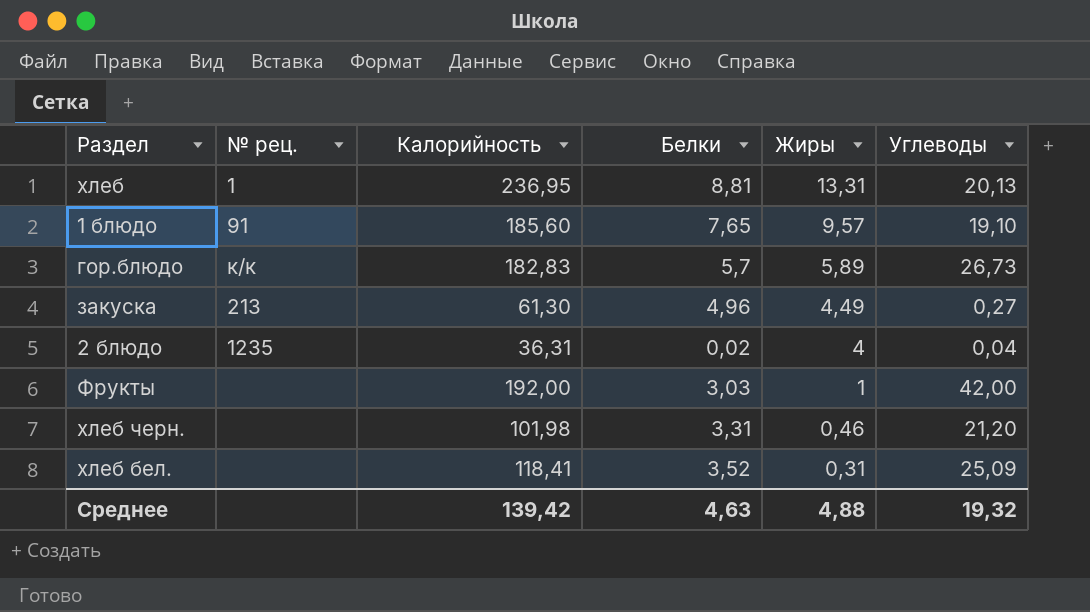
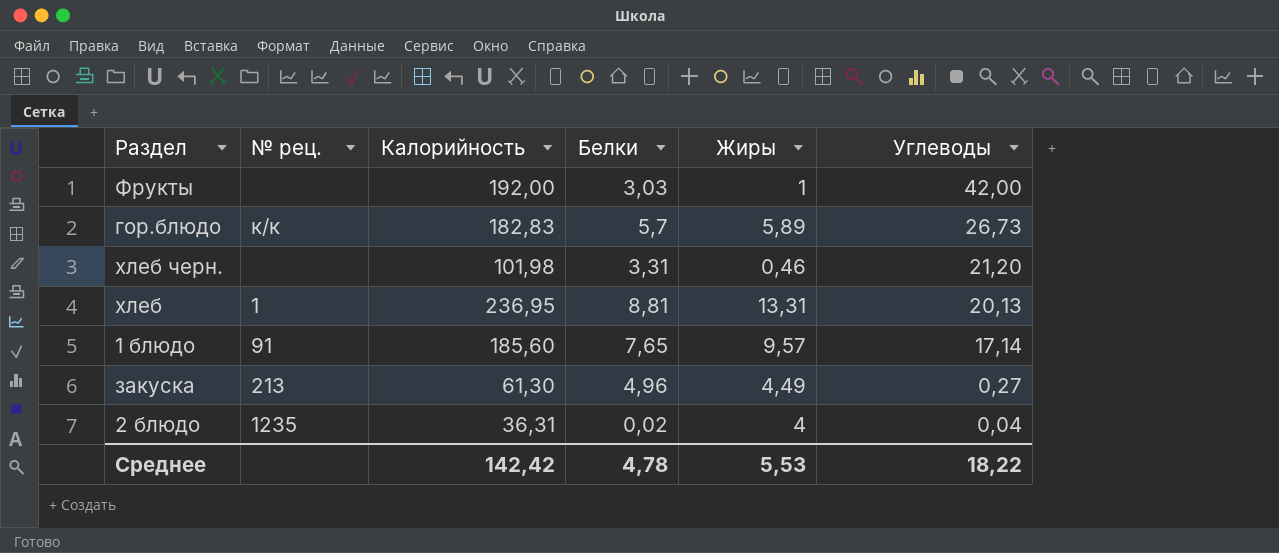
row order: Жиры descending -> Углеводы descending
row хлеб бел.: none | 118,41 | 3,52 | 0,31 | 25,09 -> none
1 блюдо | Углеводы: 19,10 -> 17,14
Среднее | Калорийность: 139,42 -> 142,42
Среднее | Белки: 4,63 -> 4,78
Среднее | Жиры: 4,88 -> 5,53
Среднее | Углеводы: 19,32 -> 18,22

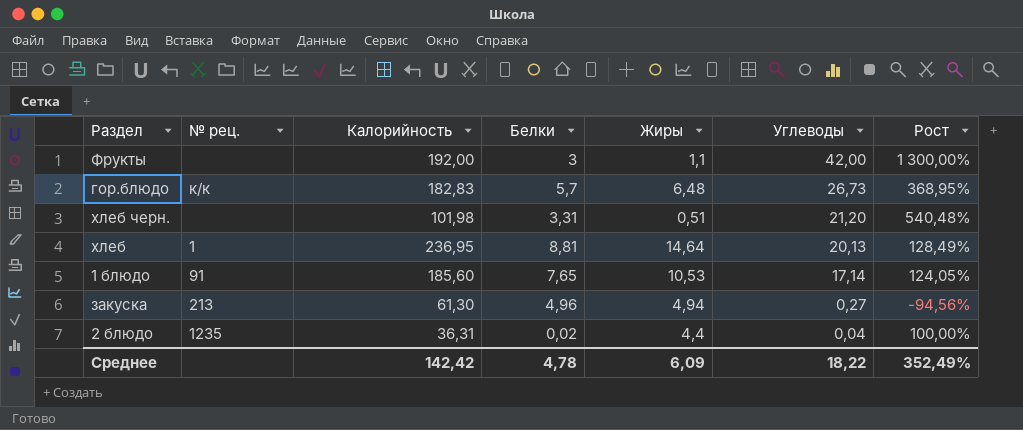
column Рост | formula: none -> ([Углеводы] - [Белки]) / [Белки]
Фрукты | Белки: 3,03 -> 3
Фрукты | Жиры: 1 -> 1,1
гор.блюдо | Жиры: 5,89 -> 6,48
хлеб черн. | Жиры: 0,46 -> 0,51
хлеб | Жиры: 13,31 -> 14,64
1 блюдо | Жиры: 9,57 -> 10,53
закуска | Жиры: 4,49 -> 4,94
2 блюдо | Жиры: 4 -> 4,4
Среднее | Жиры: 5,53 -> 6,09

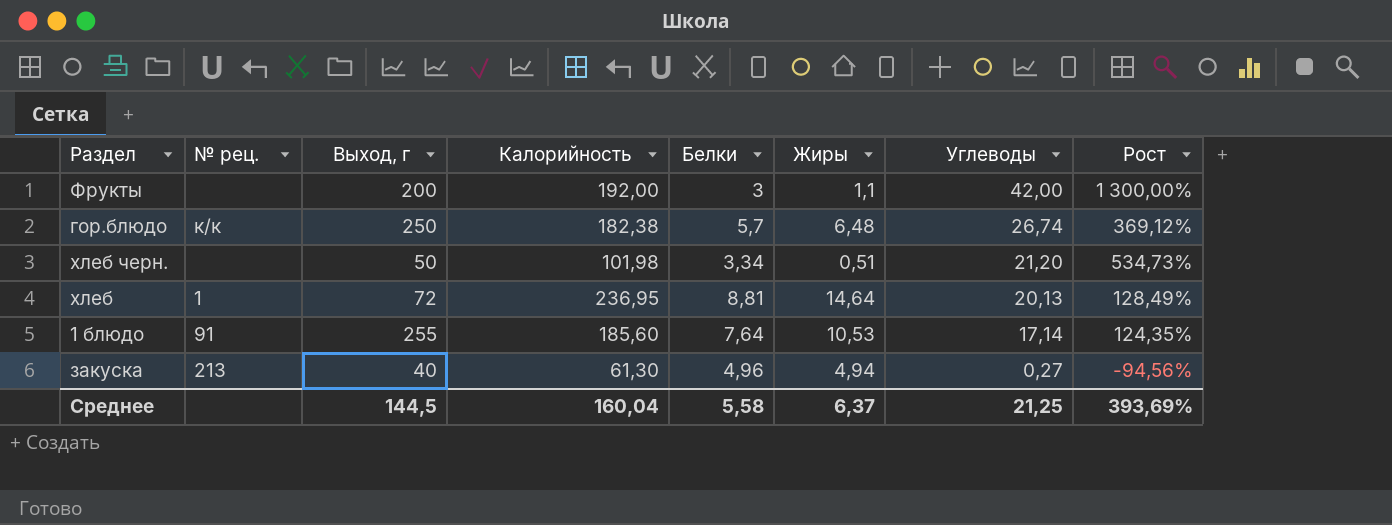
column Выход, г | position: none -> 3
row 2 блюдо: 1235 | 36,31 | 0,02 | 4,4 | 0,04 | 100,00% -> none
гор.блюдо | Калорийность: 182,83 -> 182,38
гор.блюдо | Углеводы: 26,73 -> 26,74
гор.блюдо | Рост: 368,95% -> 369,12%
хлеб черн. | Белки: 3,31 -> 3,34
хлеб черн. | Рост: 540,48% -> 534,73%
1 блюдо | Белки: 7,65 -> 7,64
1 блюдо | Рост: 124,05% -> 124,35%
Среднее | Калорийность: 142,42 -> 160,04
Среднее | Белки: 4,78 -> 5,58
Среднее | Жиры: 6,09 -> 6,37
Среднее | Углеводы: 18,22 -> 21,25
Среднее | Рост: 352,49% -> 393,69%

